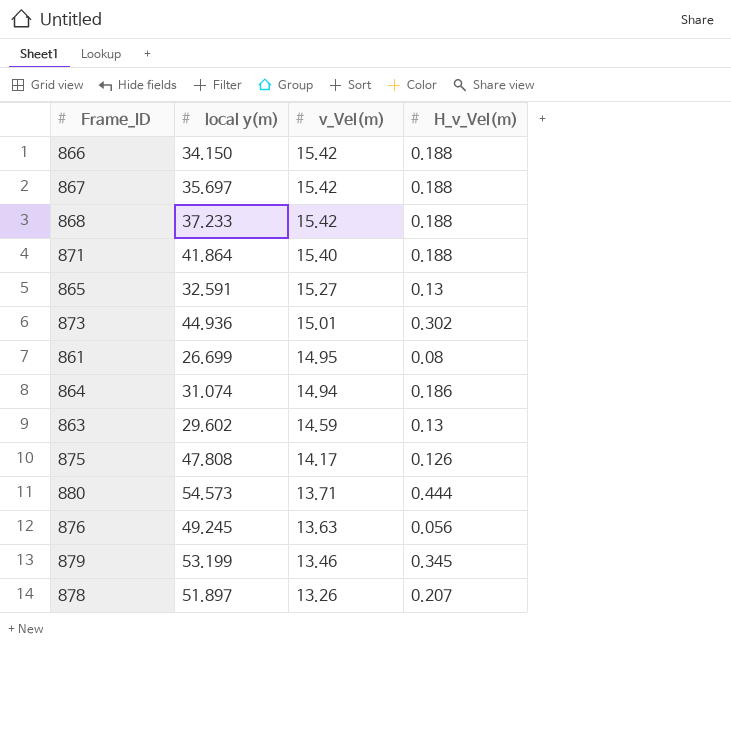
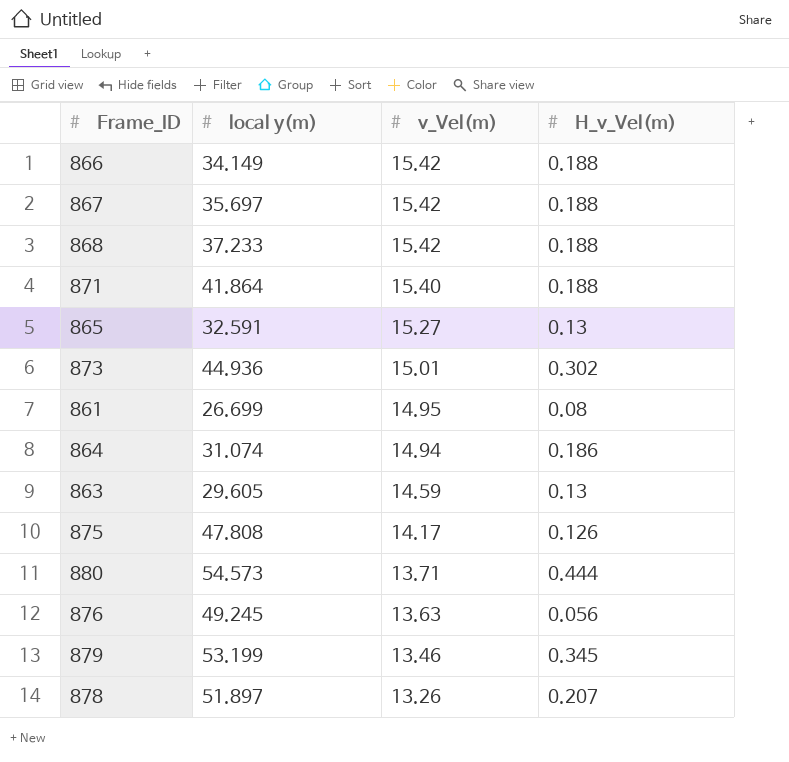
866 | local y(m): 34.150 -> 34.149
863 | local y(m): 29.602 -> 29.605

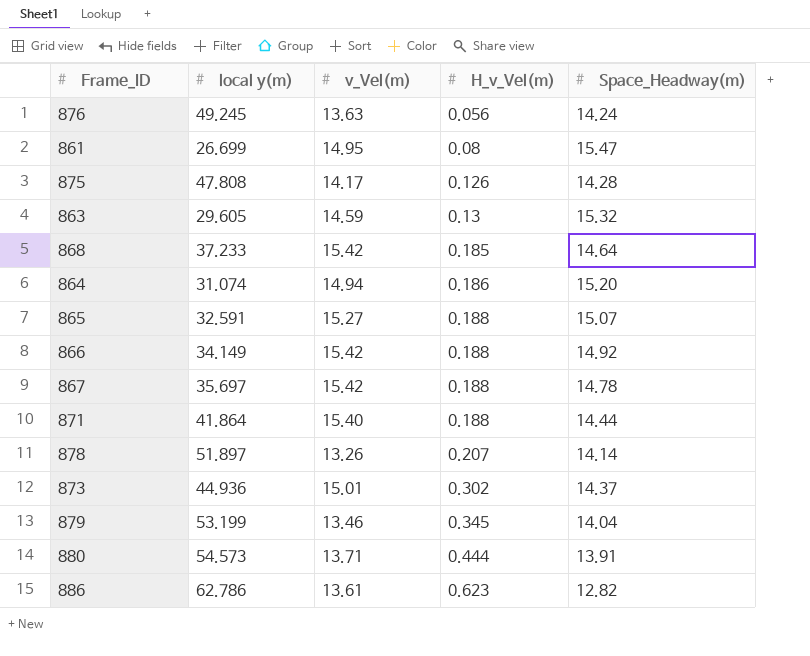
row order: v_Vel(m) descending -> H_v_Vel(m) ascending
column Space_Headway(m) | position: none -> 5
868 | H_v_Vel(m): 0.188 -> 0.185
865 | H_v_Vel(m): 0.13 -> 0.188
row 886: none -> 62.786 | 13.61 | 0.623 | 12.82

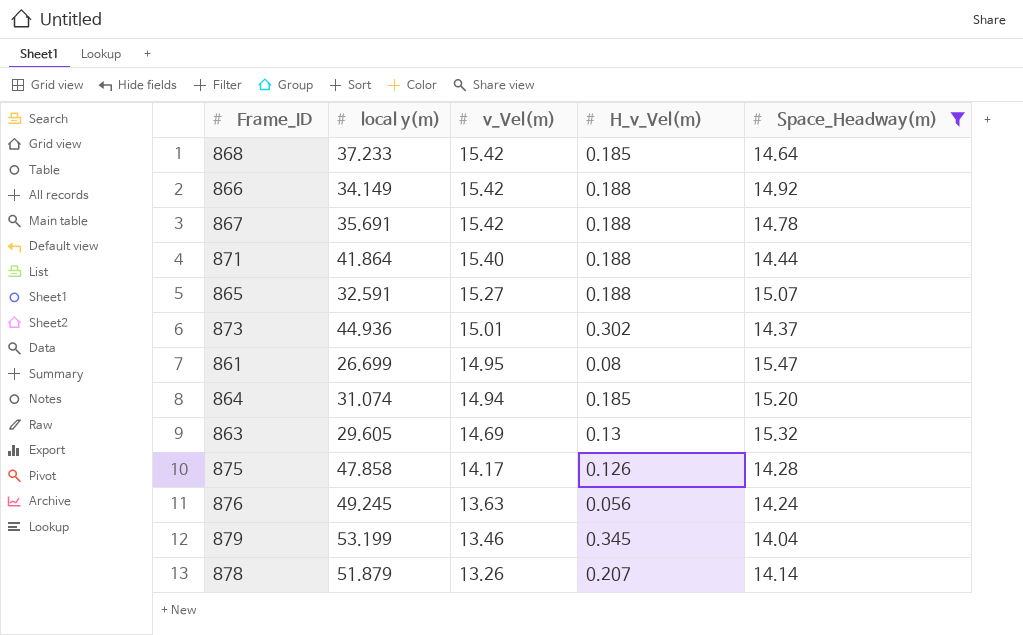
filter: none -> Space_Headway(m) >= 14.04
row order: H_v_Vel(m) ascending -> v_Vel(m) descending
867 | local y(m): 35.697 -> 35.691
864 | H_v_Vel(m): 0.186 -> 0.185
863 | v_Vel(m): 14.59 -> 14.69
875 | local y(m): 47.808 -> 47.858
878 | local y(m): 51.897 -> 51.879

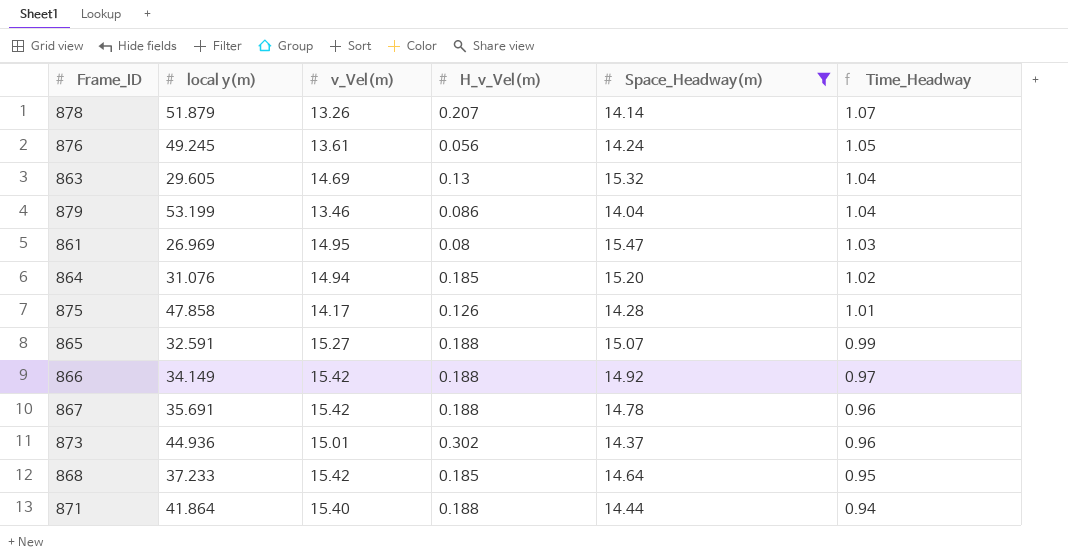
row order: v_Vel(m) descending -> Time_Headway descending
column Time_Headway | formula: none -> [Space_Headway(m)] / [v_Vel(m)]
876 | v_Vel(m): 13.63 -> 13.61
879 | H_v_Vel(m): 0.345 -> 0.086
861 | local y(m): 26.699 -> 26.969
864 | local y(m): 31.074 -> 31.076

